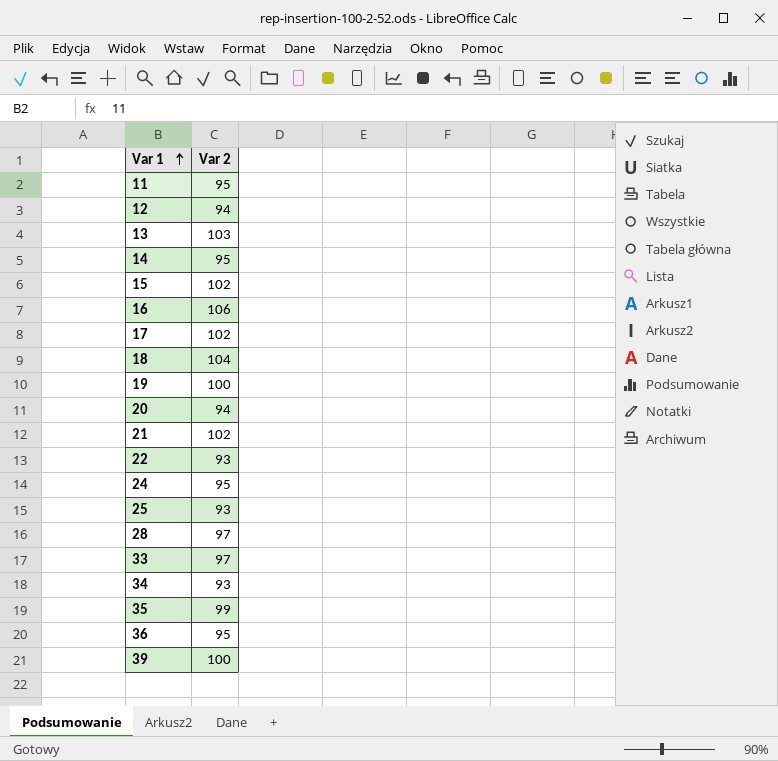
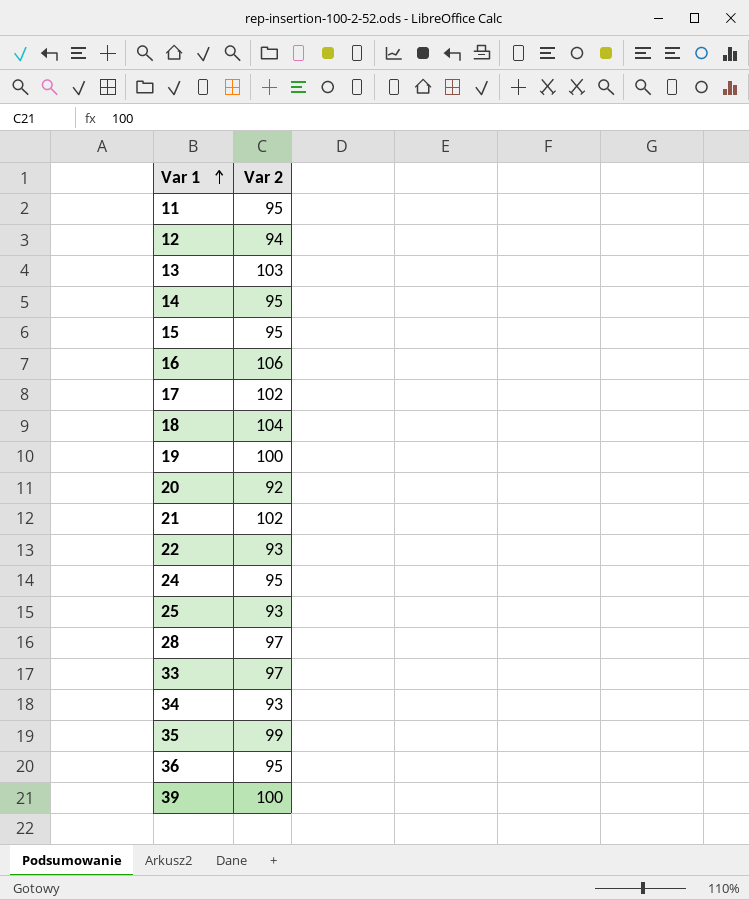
15 | Var 2: 102 -> 95
20 | Var 2: 94 -> 92

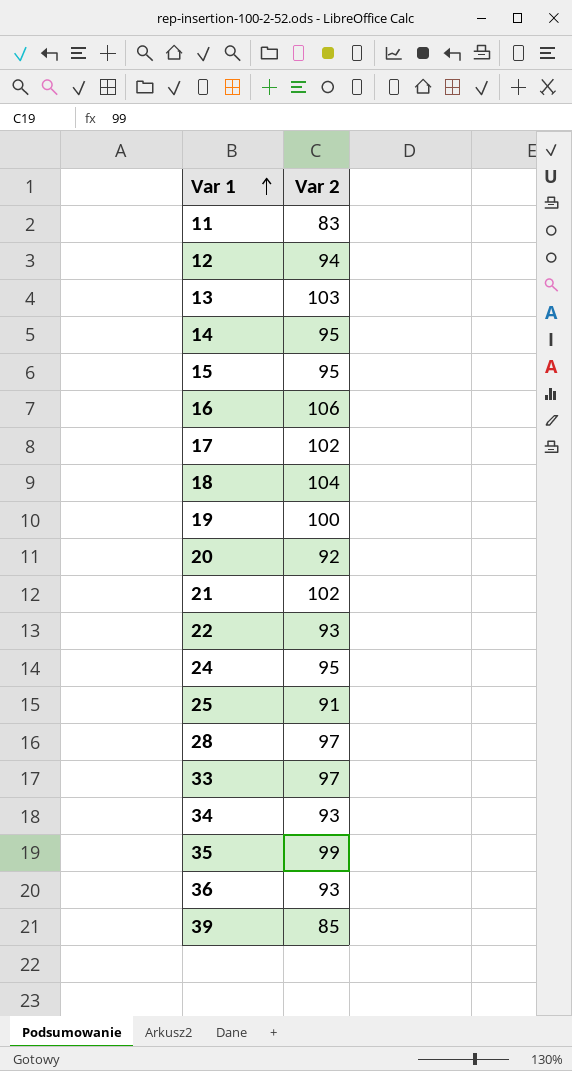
11 | Var 2: 95 -> 83
25 | Var 2: 93 -> 91
36 | Var 2: 95 -> 93
39 | Var 2: 100 -> 85

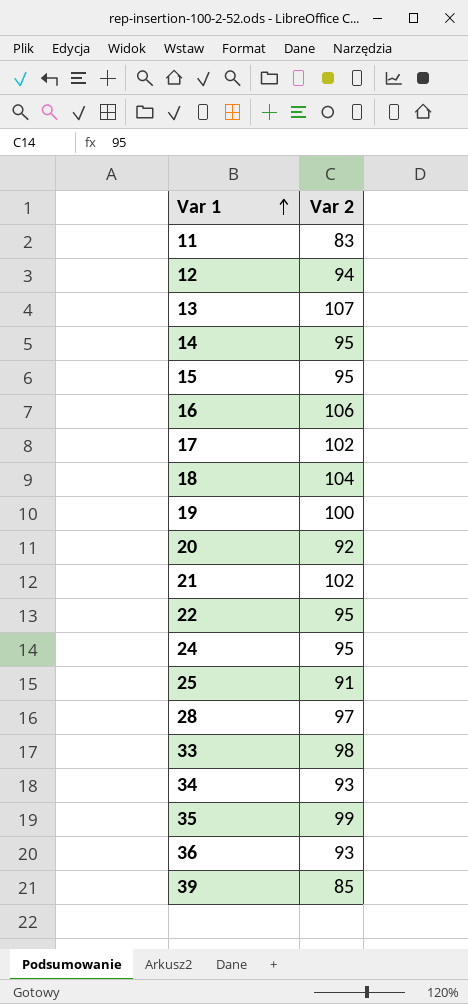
13 | Var 2: 103 -> 107
22 | Var 2: 93 -> 95
33 | Var 2: 97 -> 98

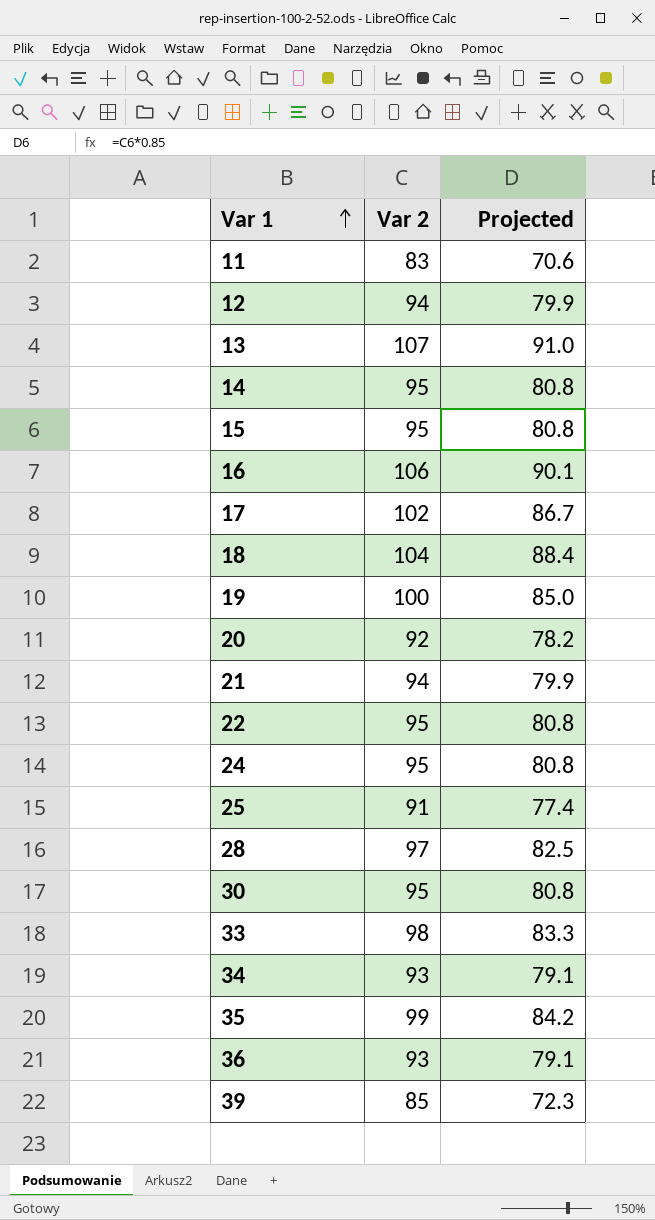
column Projected | formula: none -> [Var 2] * 0.85
21 | Var 2: 102 -> 94
row 30: none -> 95 | 80.8

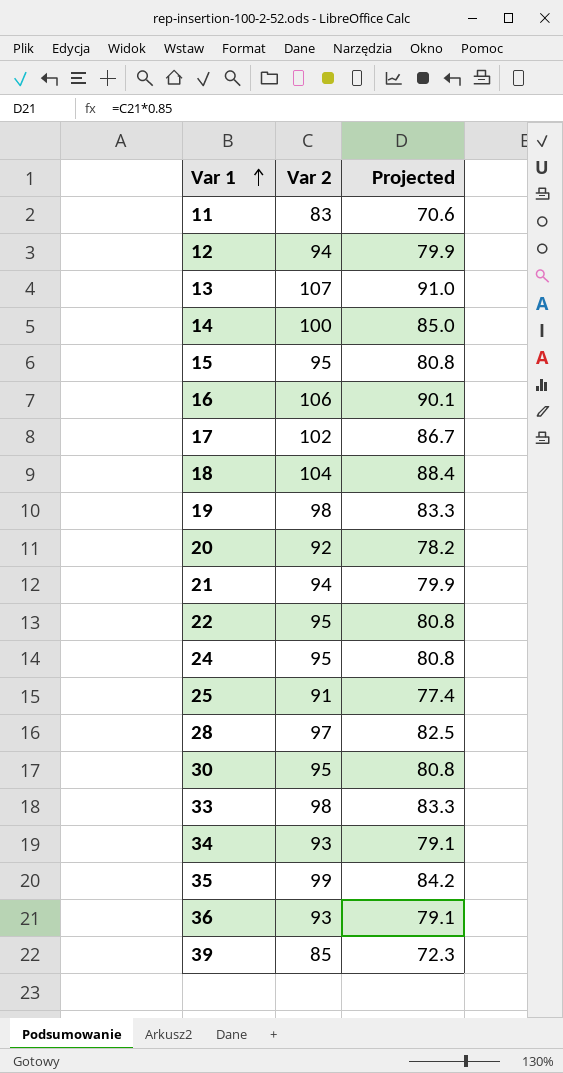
14 | Var 2: 95 -> 100
14 | Projected: 80.8 -> 85.0
19 | Var 2: 100 -> 98
19 | Projected: 85.0 -> 83.3

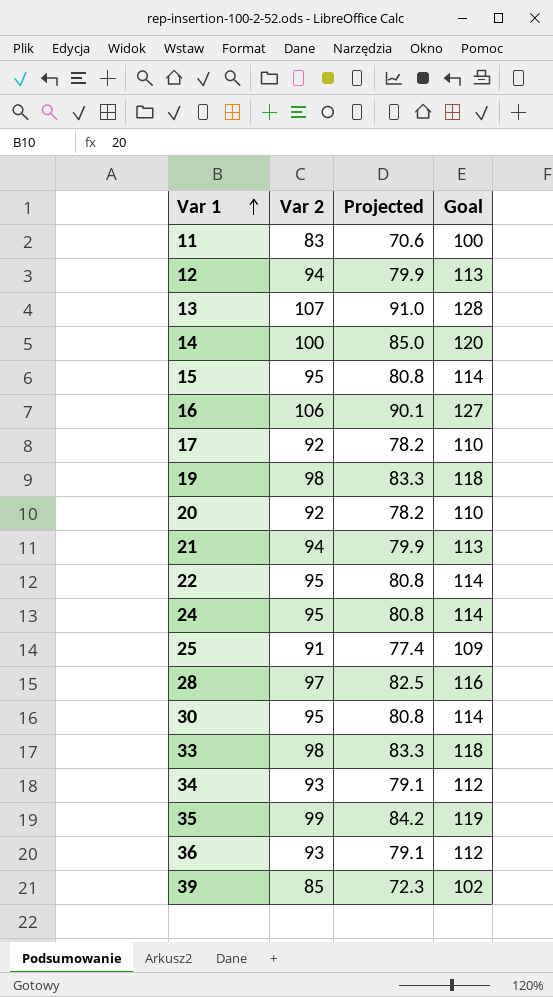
column Goal | formula: none -> [Var 2] * 1.2
row 18: 104 | 88.4 -> none
17 | Var 2: 102 -> 92
17 | Projected: 86.7 -> 78.2

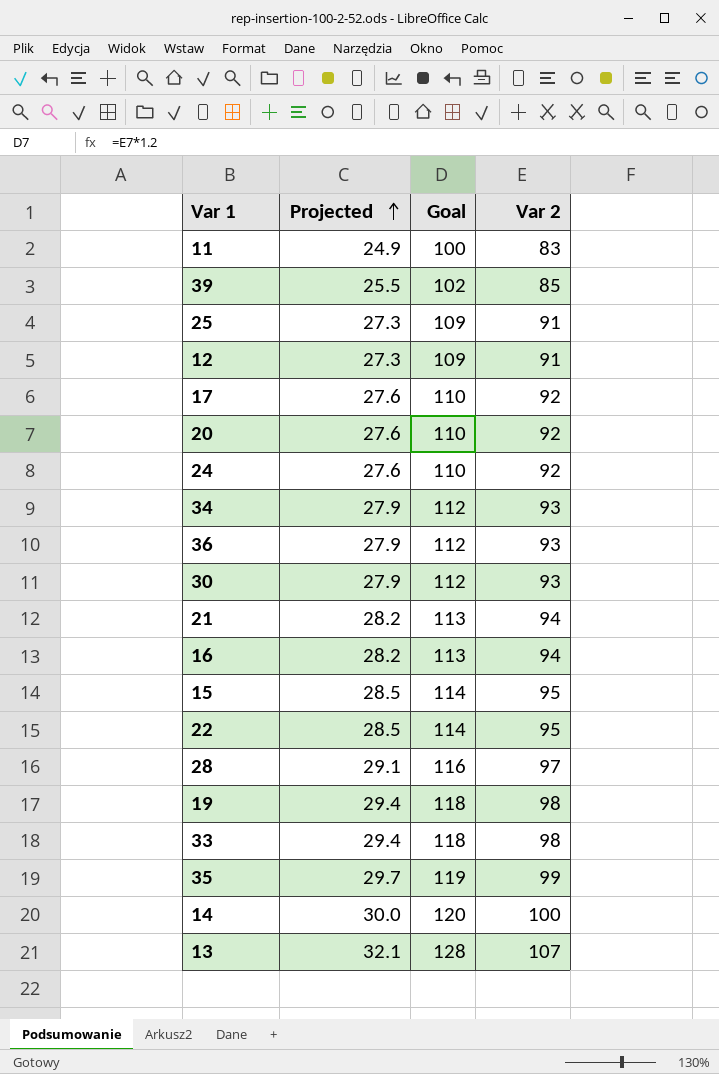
row order: Var 1 ascending -> Projected ascending
column Projected | formula: [Var 2] * 0.85 -> [Var 2] * 0.3
column Var 2 | position: 2 -> 4
12 | Goal: 113 -> 109
12 | Var 2: 94 -> 91
24 | Goal: 114 -> 110
24 | Var 2: 95 -> 92
30 | Goal: 114 -> 112
30 | Var 2: 95 -> 93
16 | Goal: 127 -> 113
16 | Var 2: 106 -> 94

